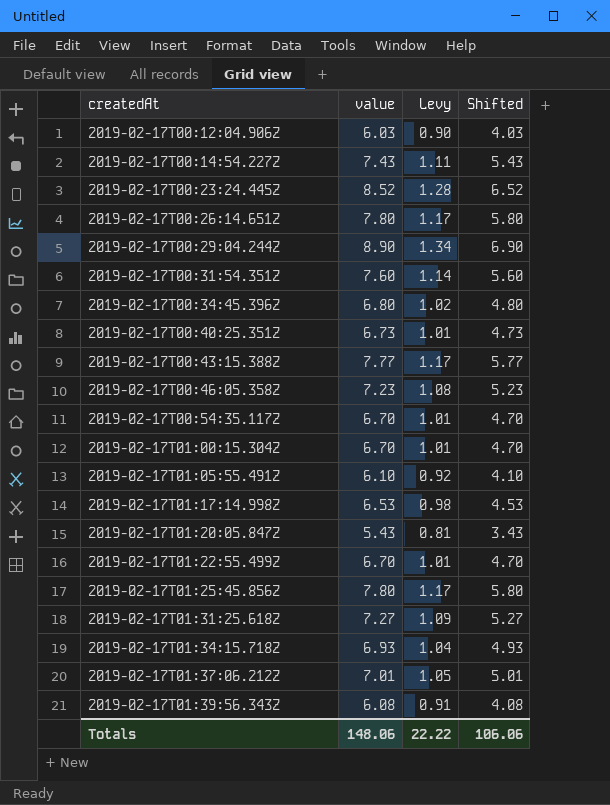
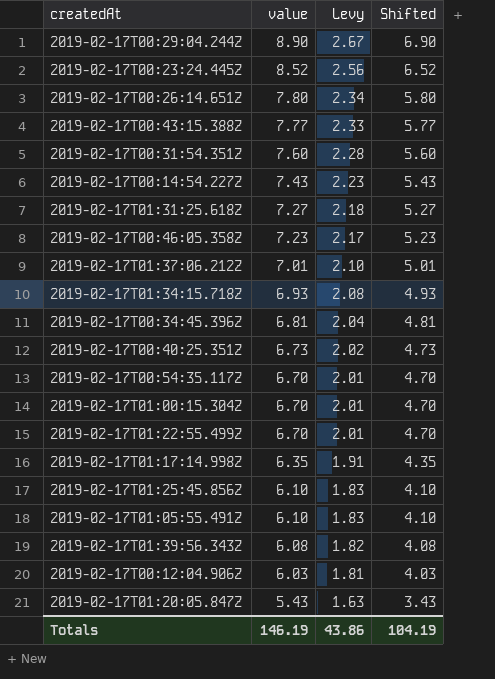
row order: createdAt ascending -> value descending
column Levy | formula: [value] * 0.15 -> [value] * 0.3
2019-02-17T00:34:45.396Z | value: 6.80 -> 6.81
2019-02-17T00:34:45.396Z | Shifted: 4.80 -> 4.81
2019-02-17T01:17:14.998Z | value: 6.53 -> 6.35
2019-02-17T01:17:14.998Z | Shifted: 4.53 -> 4.35
2019-02-17T01:25:45.856Z | value: 7.80 -> 6.10
2019-02-17T01:25:45.856Z | Shifted: 5.80 -> 4.10
Totals | value: 148.06 -> 146.19
Totals | Levy: 22.22 -> 43.86
Totals | Shifted: 106.06 -> 104.19

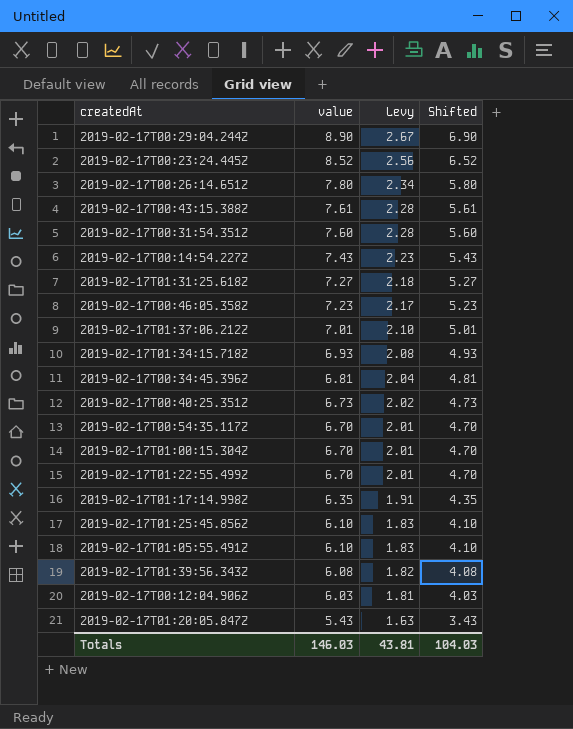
2019-02-17T00:43:15.388Z | value: 7.77 -> 7.61
2019-02-17T00:43:15.388Z | Levy: 2.33 -> 2.28
2019-02-17T00:43:15.388Z | Shifted: 5.77 -> 5.61
Totals | value: 146.19 -> 146.03
Totals | Levy: 43.86 -> 43.81
Totals | Shifted: 104.19 -> 104.03

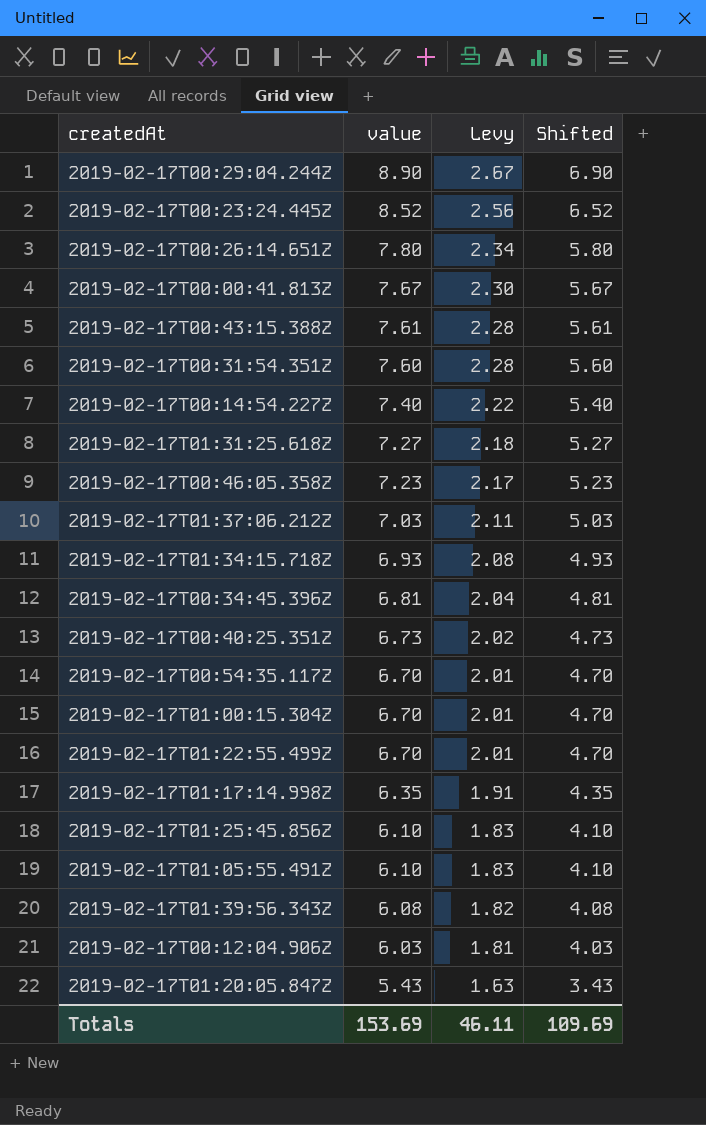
row 2019-02-17T00:00:41.813Z: none -> 7.67 | 2.30 | 5.67
2019-02-17T00:14:54.227Z | value: 7.43 -> 7.40
2019-02-17T00:14:54.227Z | Levy: 2.23 -> 2.22
2019-02-17T00:14:54.227Z | Shifted: 5.43 -> 5.40
2019-02-17T01:37:06.212Z | value: 7.01 -> 7.03
2019-02-17T01:37:06.212Z | Levy: 2.10 -> 2.11
2019-02-17T01:37:06.212Z | Shifted: 5.01 -> 5.03
Totals | value: 146.03 -> 153.69
Totals | Levy: 43.81 -> 46.11
Totals | Shifted: 104.03 -> 109.69

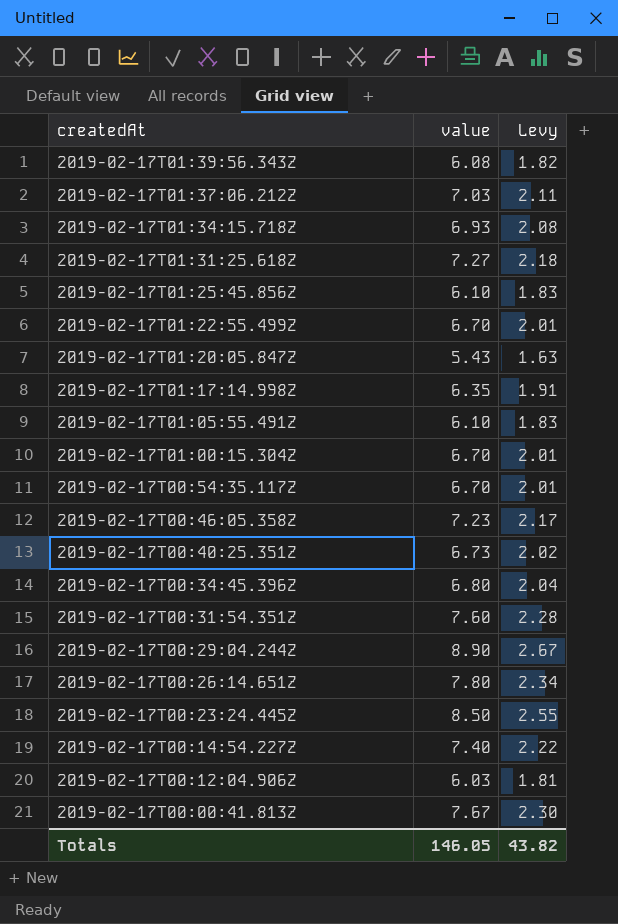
row order: value descending -> createdAt descending
column Shifted | formula: [value] - 2 -> none
row 2019-02-17T00:43:15.388Z: 7.61 | 2.28 | 5.61 -> none
2019-02-17T00:34:45.396Z | value: 6.81 -> 6.80
2019-02-17T00:23:24.445Z | value: 8.52 -> 8.50
2019-02-17T00:23:24.445Z | Levy: 2.56 -> 2.55
Totals | value: 153.69 -> 146.05
Totals | Levy: 46.11 -> 43.82

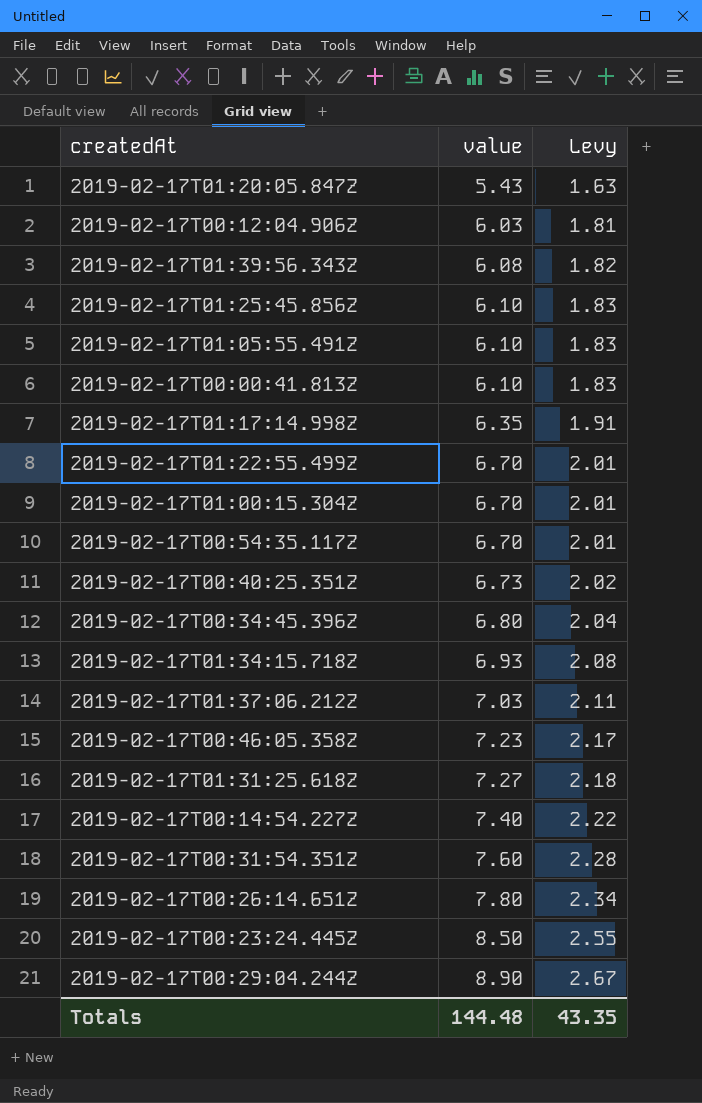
row order: createdAt descending -> value ascending
2019-02-17T00:00:41.813Z | value: 7.67 -> 6.10
2019-02-17T00:00:41.813Z | Levy: 2.30 -> 1.83
Totals | value: 146.05 -> 144.48
Totals | Levy: 43.82 -> 43.35

